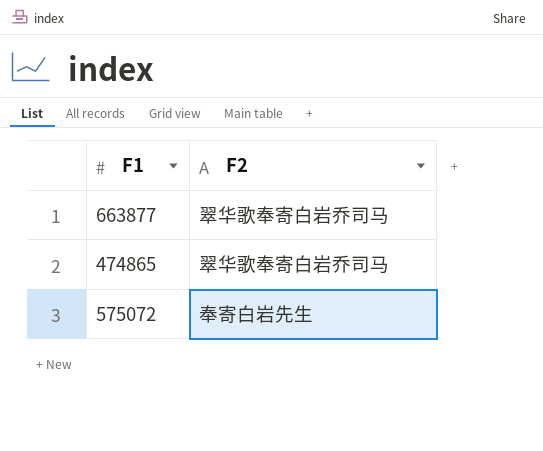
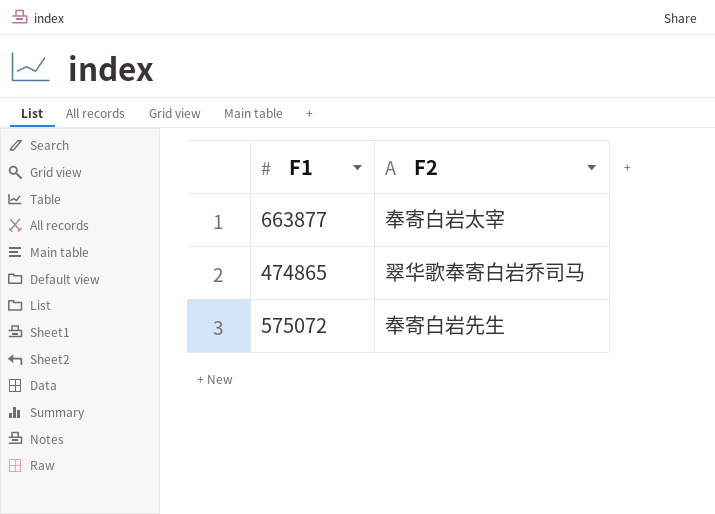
663877 | F2: 翠华歌奉寄白岩乔司马 -> 奉寄白岩太宰

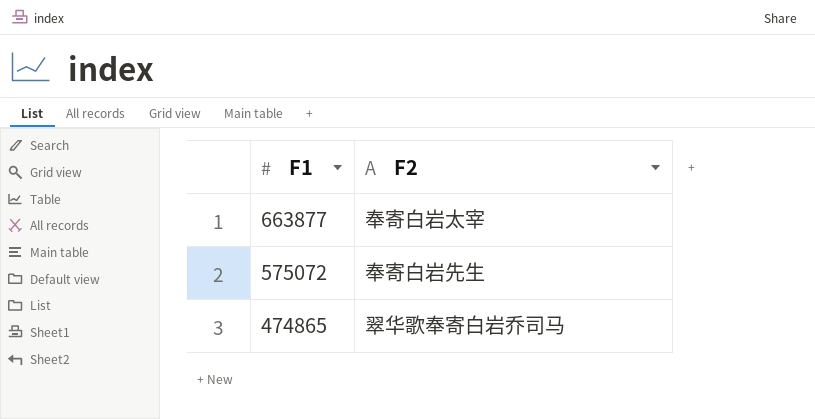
row order: none -> F1 descending

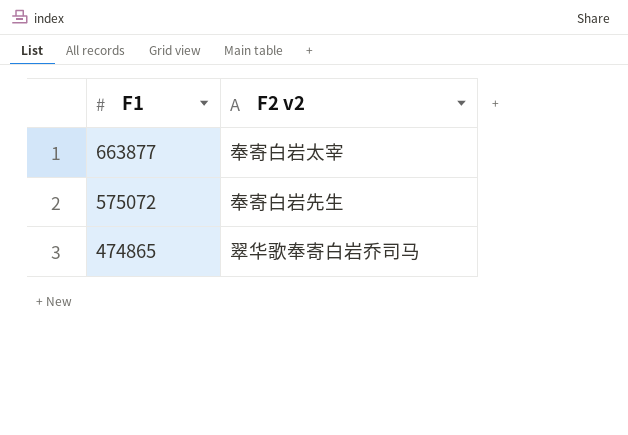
column name: F2 -> F2 v2

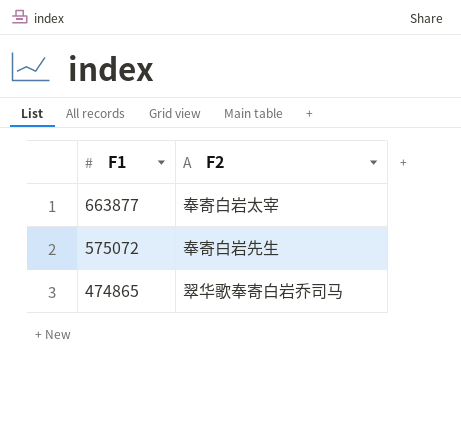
column name: F2 v2 -> F2

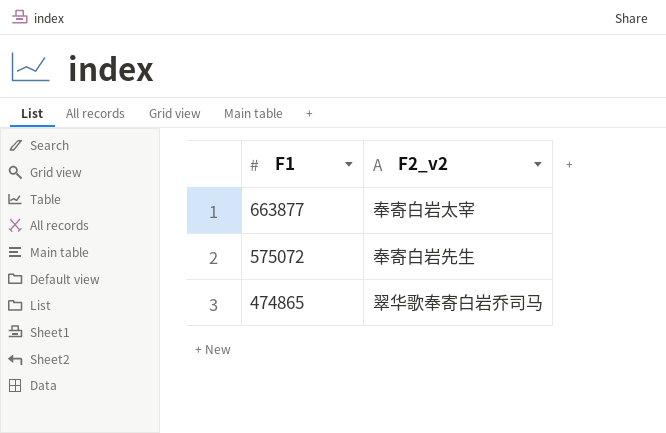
column name: F2 -> F2_v2

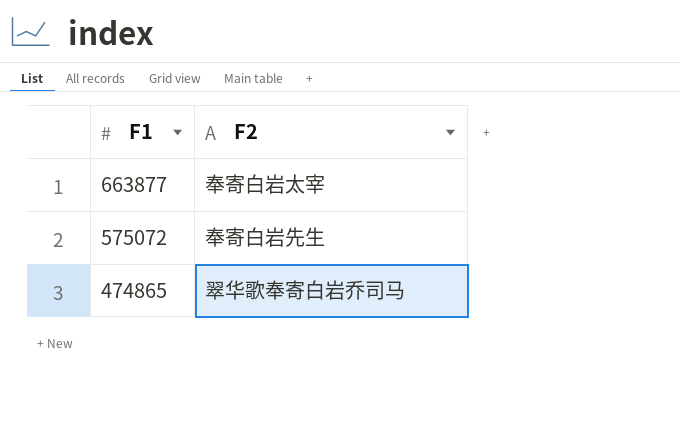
column name: F2_v2 -> F2

